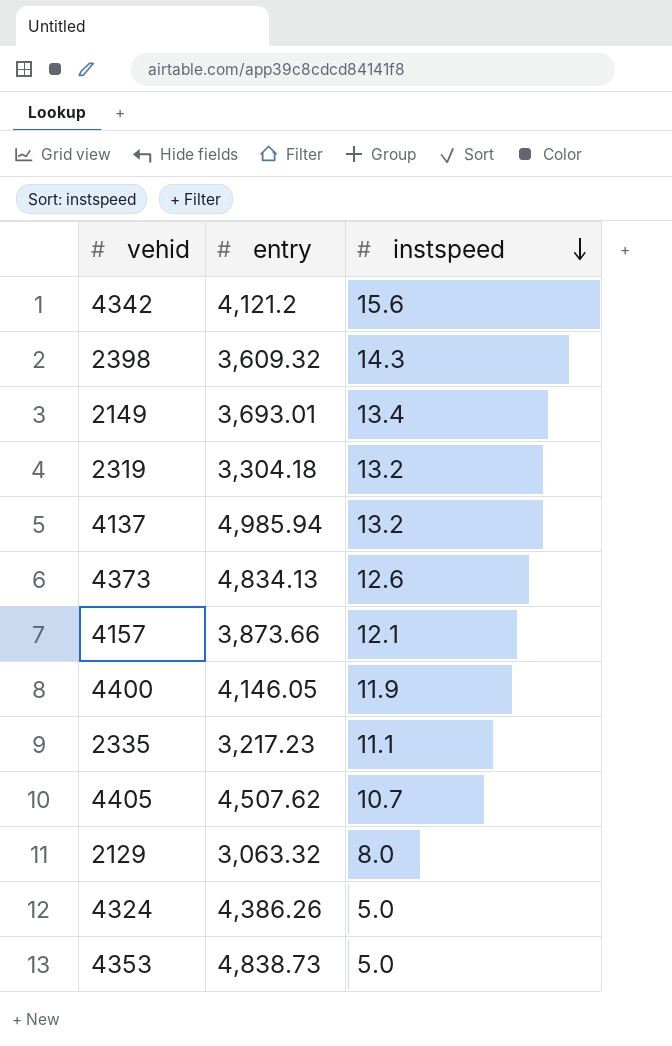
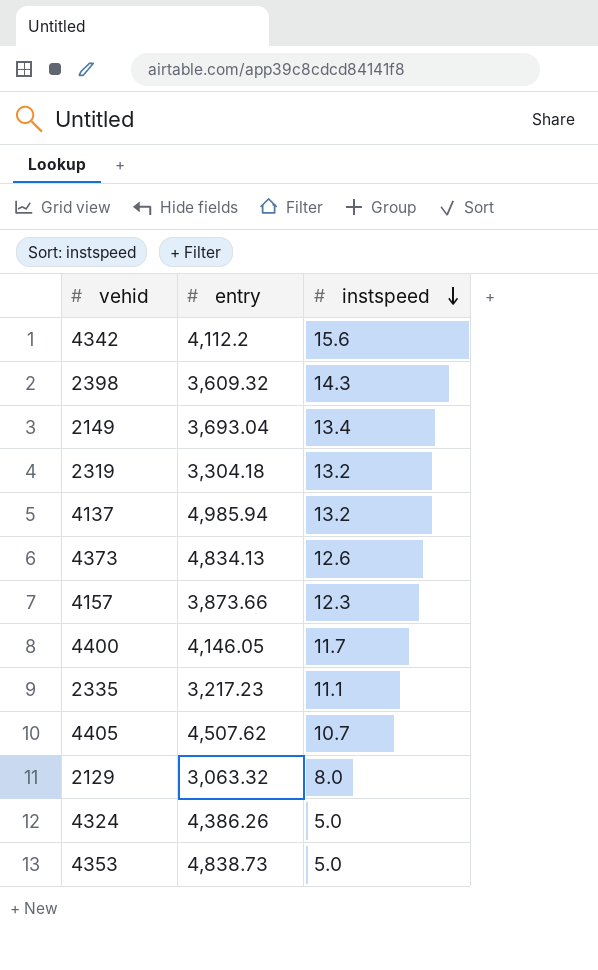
4342 | entry: 4,121.2 -> 4,112.2
2149 | entry: 3,693.01 -> 3,693.04
4157 | instspeed: 12.1 -> 12.3
4400 | instspeed: 11.9 -> 11.7

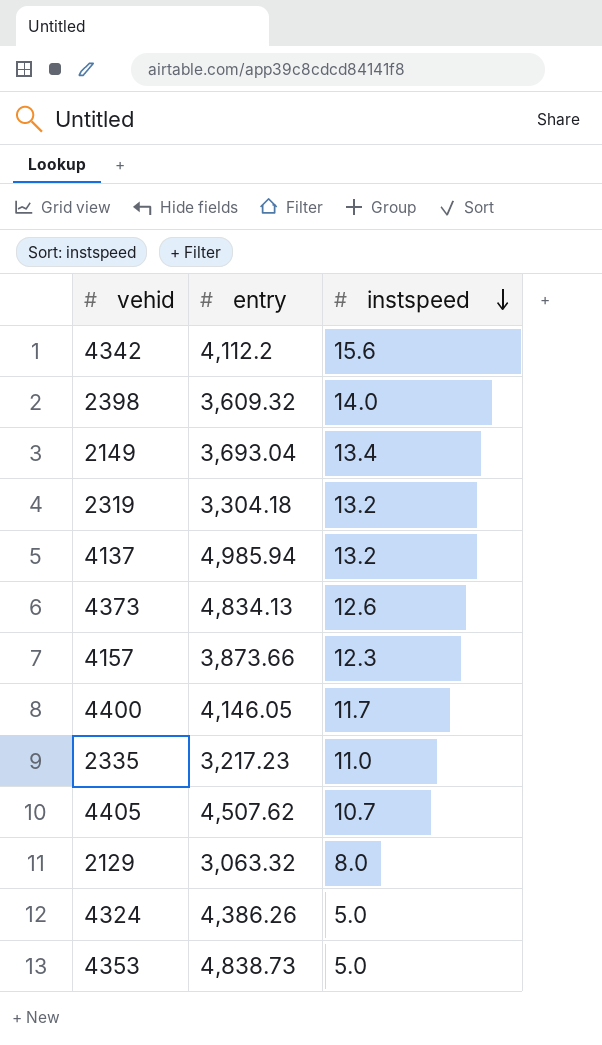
2398 | instspeed: 14.3 -> 14.0
2335 | instspeed: 11.1 -> 11.0

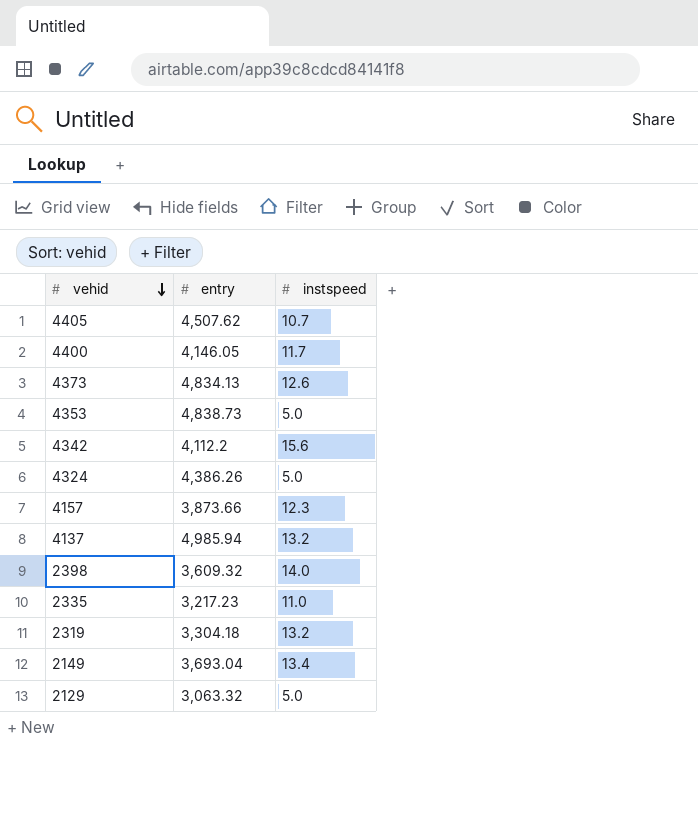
row order: instspeed descending -> vehid descending
2129 | instspeed: 8.0 -> 5.0

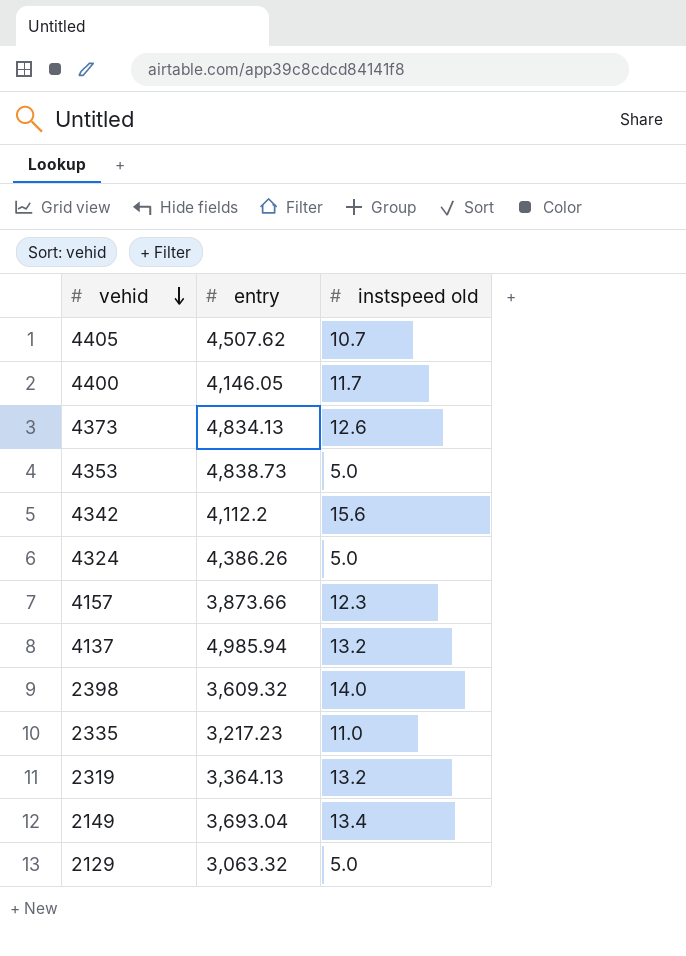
column name: instspeed -> instspeed old
2319 | entry: 3,304.18 -> 3,364.13

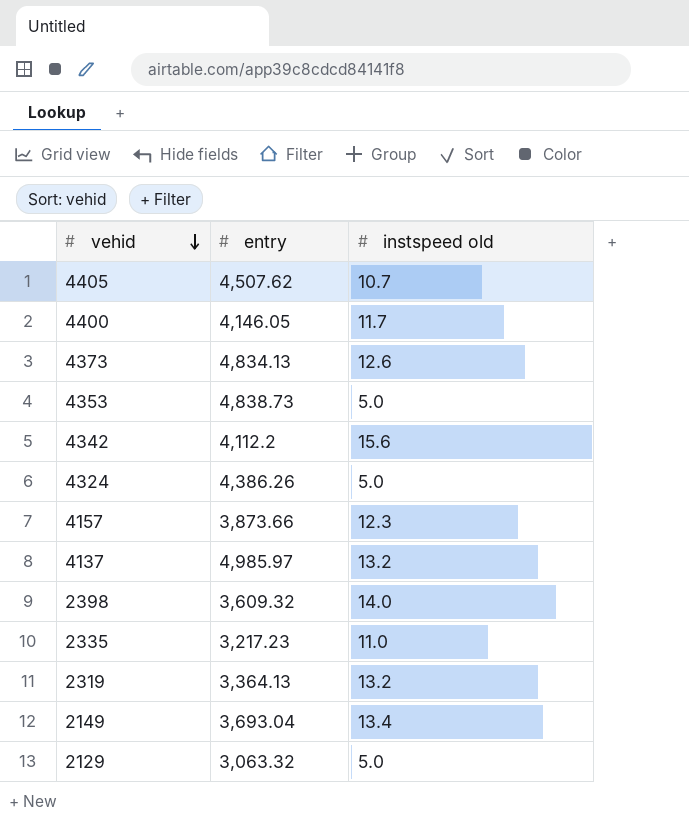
4137 | entry: 4,985.94 -> 4,985.97

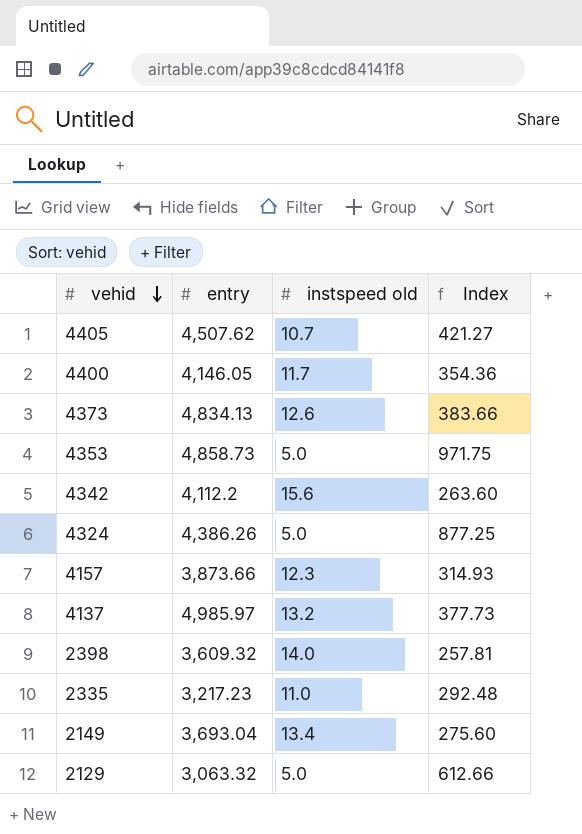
column Index | formula: none -> [entry] / [instspeed old]
row 2319: 3,364.13 | 13.2 -> none
4353 | entry: 4,838.73 -> 4,858.73

